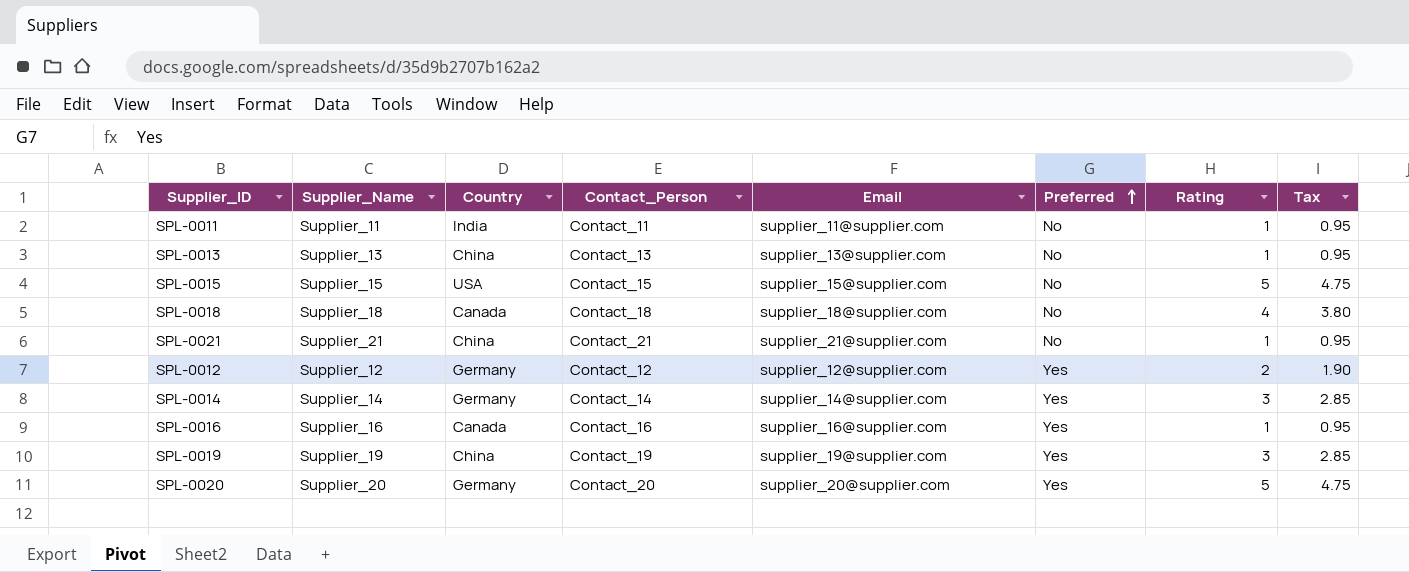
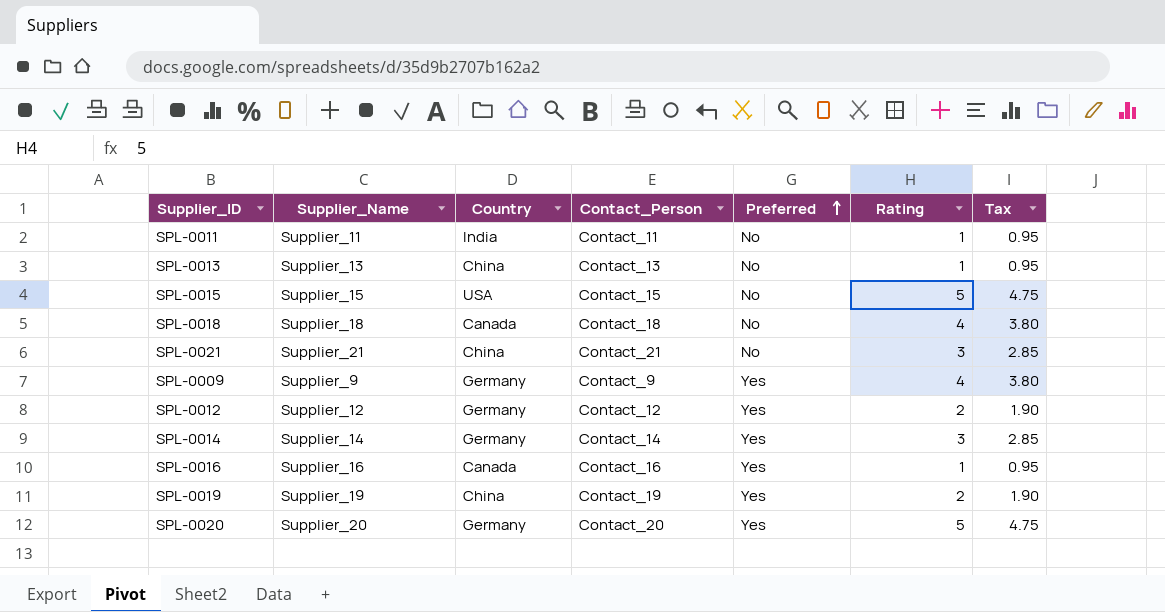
column Email | position: 5 -> none
SPL-0021 | Rating: 1 -> 3
SPL-0021 | Tax: 0.95 -> 2.85
row SPL-0009: none -> Supplier_9 | Germany | Contact_9 | Yes | 4 | 3.80
SPL-0019 | Rating: 3 -> 2
SPL-0019 | Tax: 2.85 -> 1.90

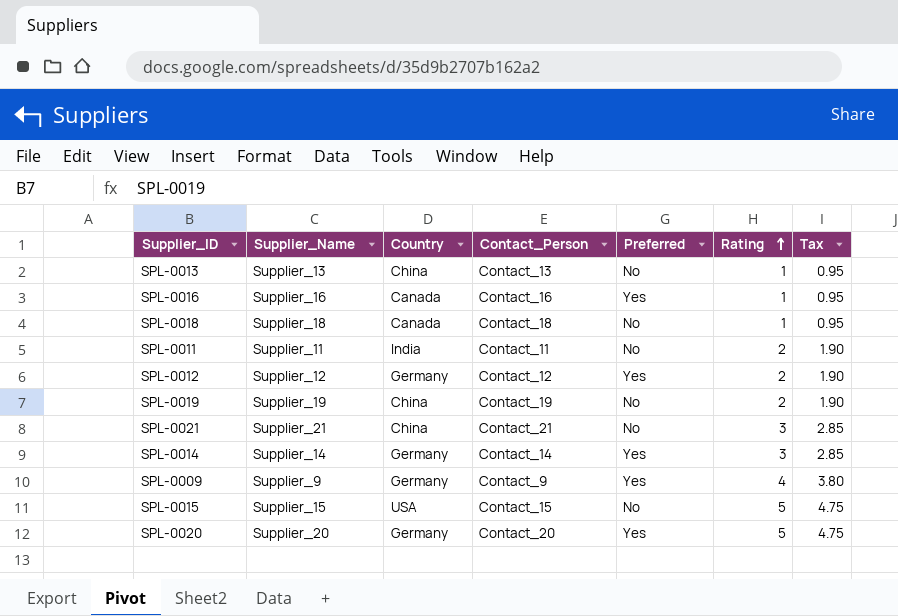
row order: Preferred ascending -> Rating ascending
SPL-0018 | Rating: 4 -> 1
SPL-0018 | Tax: 3.80 -> 0.95
SPL-0011 | Rating: 1 -> 2
SPL-0011 | Tax: 0.95 -> 1.90
SPL-0019 | Preferred: Yes -> No

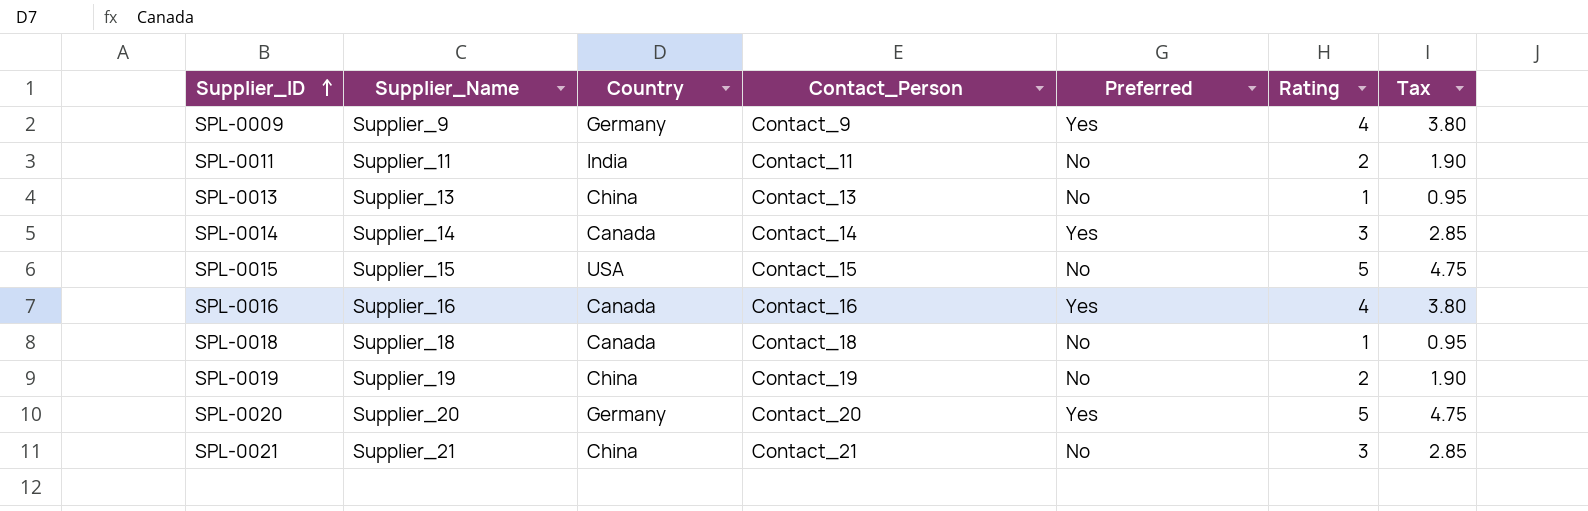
row order: Rating ascending -> Supplier_ID ascending
row SPL-0012: Supplier_12 | Germany | Contact_12 | Yes | 2 | 1.90 -> none
SPL-0014 | Country: Germany -> Canada
SPL-0016 | Rating: 1 -> 4
SPL-0016 | Tax: 0.95 -> 3.80

